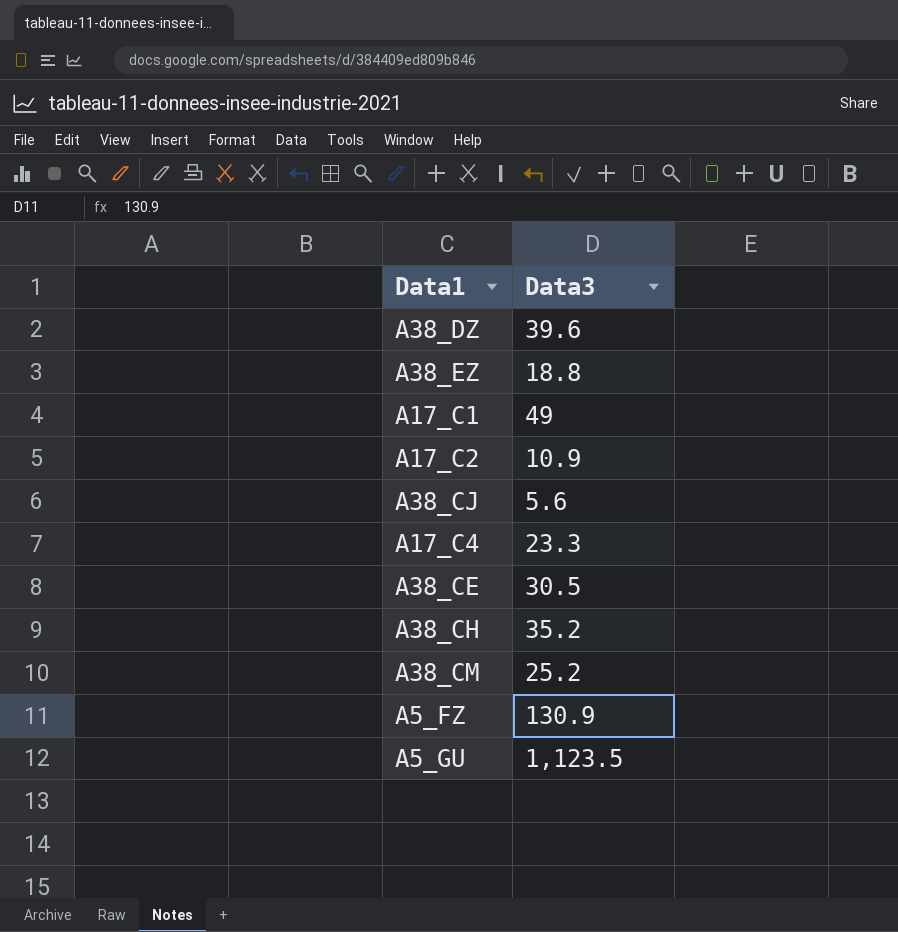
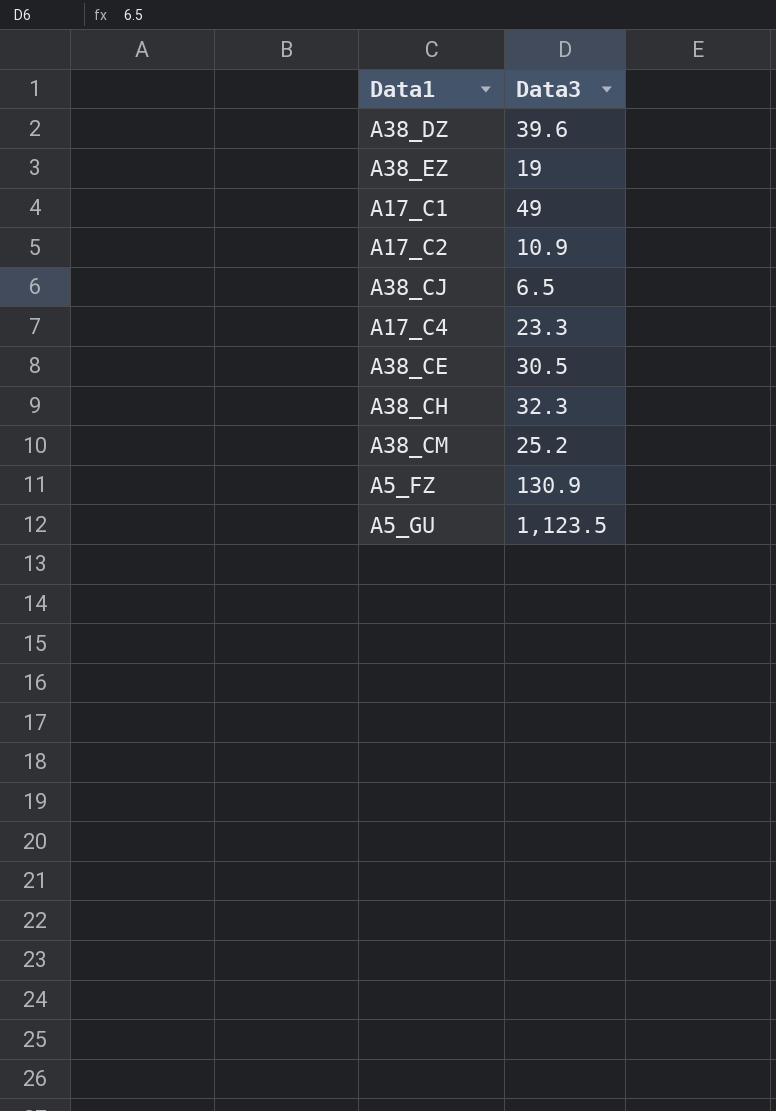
A38_EZ | Data3: 18.8 -> 19
A38_CJ | Data3: 5.6 -> 6.5
A38_CH | Data3: 35.2 -> 32.3

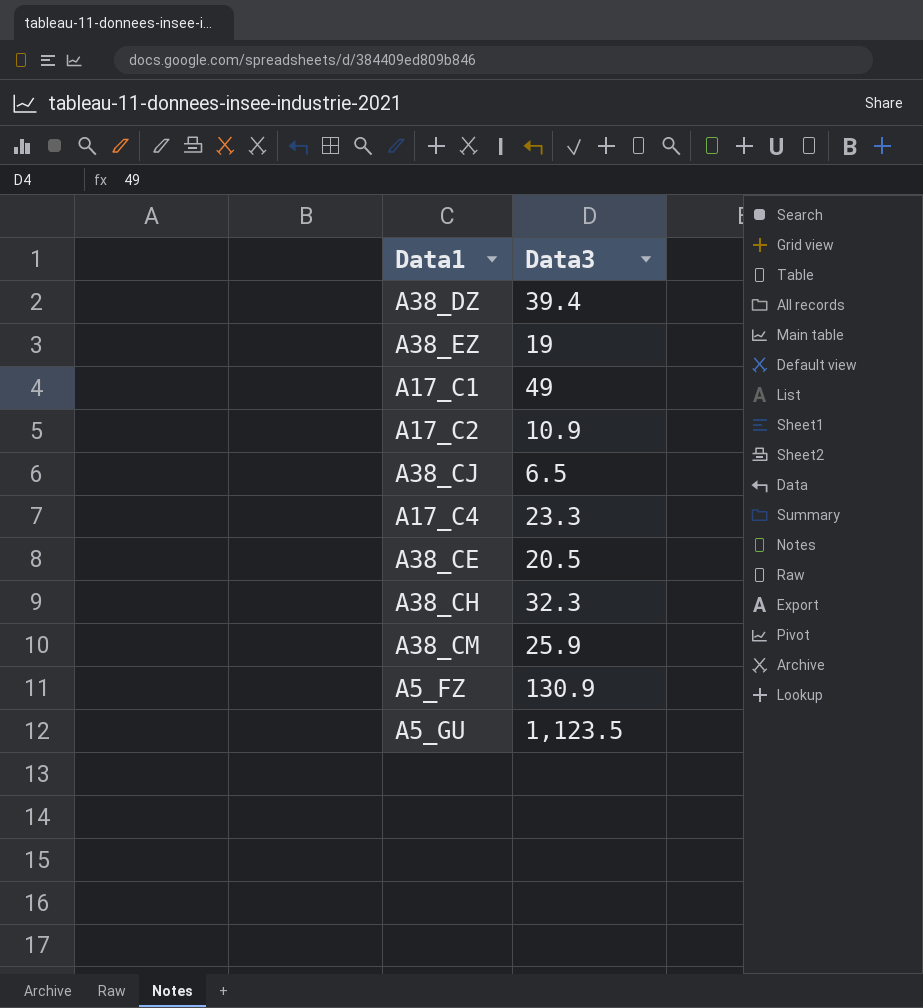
A38_DZ | Data3: 39.6 -> 39.4
A38_CE | Data3: 30.5 -> 20.5
A38_CM | Data3: 25.2 -> 25.9

